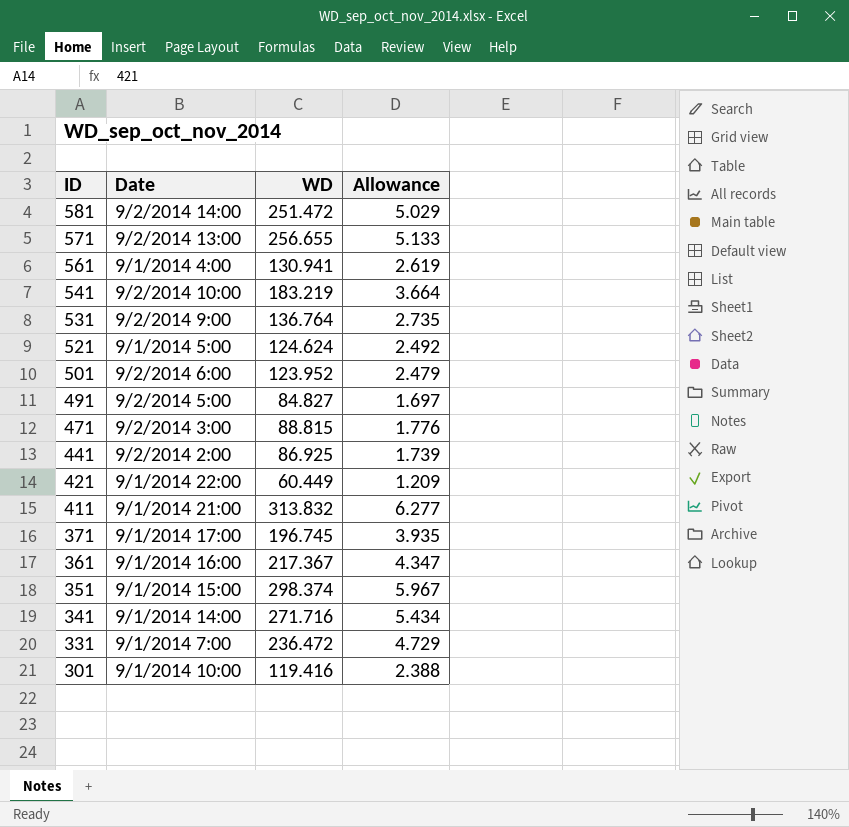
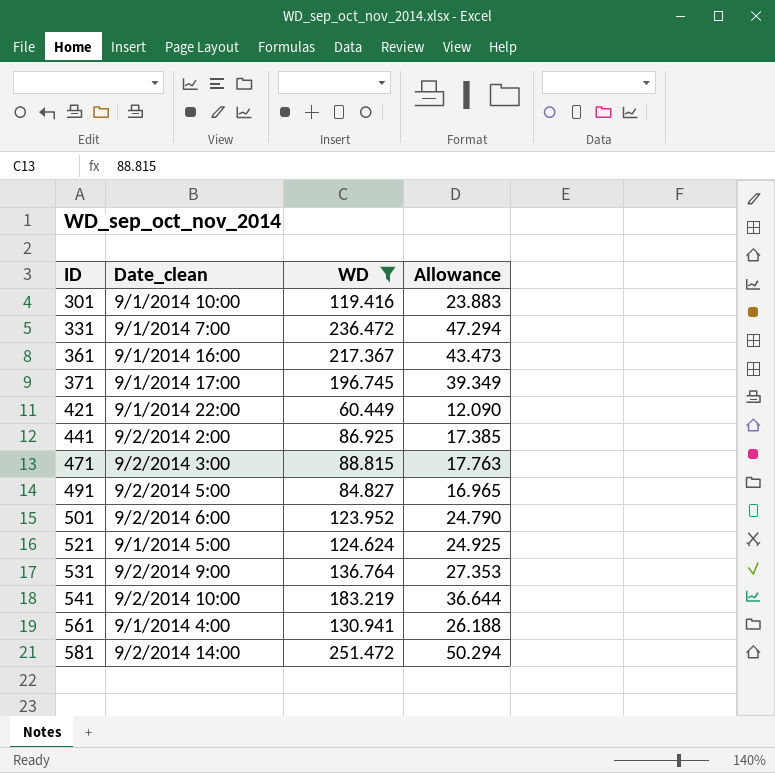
filter: none -> WD <= 251.472
row order: ID descending -> ID ascending
column name: Date -> Date_clean
column Allowance | formula: [WD] * 0.02 -> [WD] * 0.2

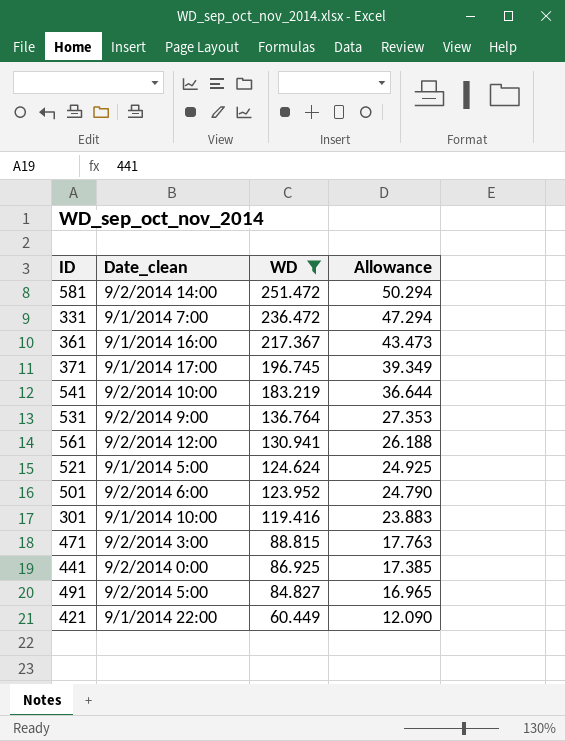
row order: ID ascending -> WD descending
561 | Date_clean: 9/1/2014 4:00 -> 9/2/2014 12:00
441 | Date_clean: 9/2/2014 2:00 -> 9/2/2014 0:00

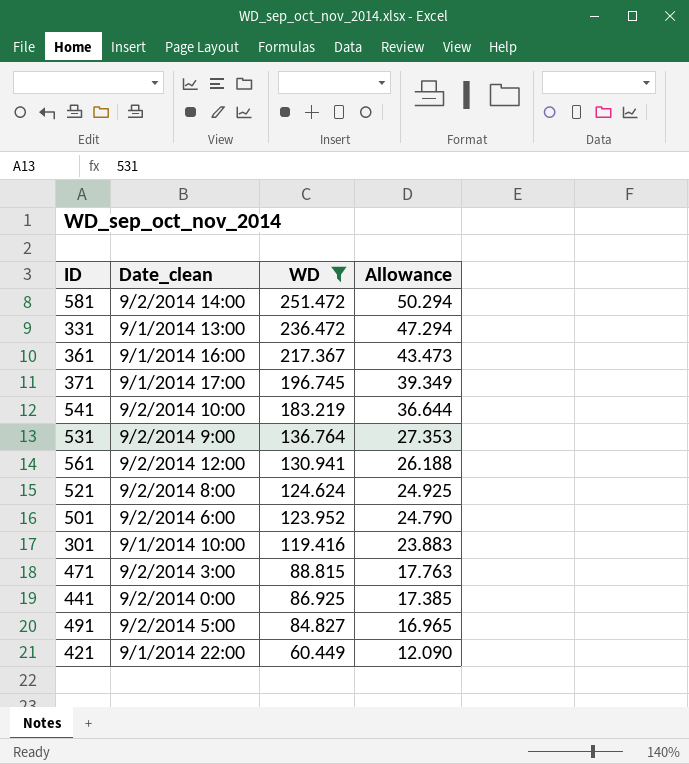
331 | Date_clean: 9/1/2014 7:00 -> 9/1/2014 13:00
521 | Date_clean: 9/1/2014 5:00 -> 9/2/2014 8:00

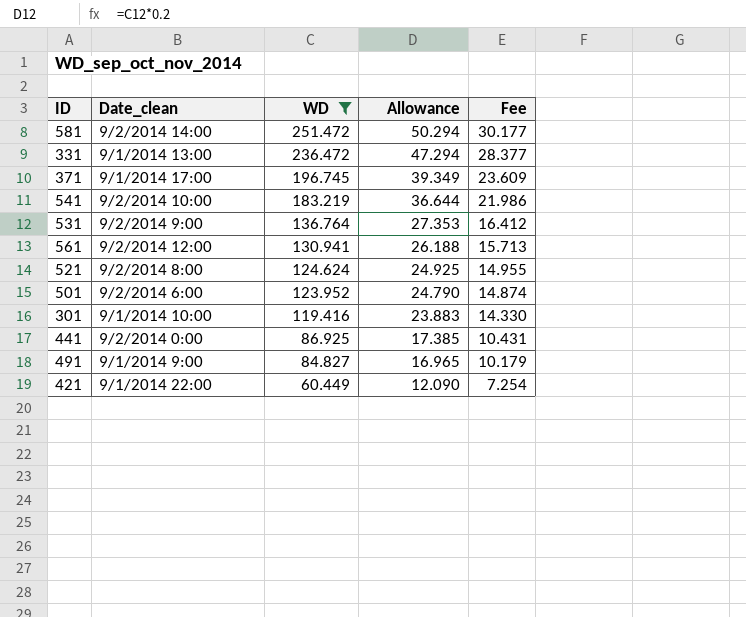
column Fee | formula: none -> [WD] * 0.12
row 361: 9/1/2014 16:00 | 217.367 | 43.473 -> none
row 471: 9/2/2014 3:00 | 88.815 | 17.763 -> none
491 | Date_clean: 9/2/2014 5:00 -> 9/1/2014 9:00

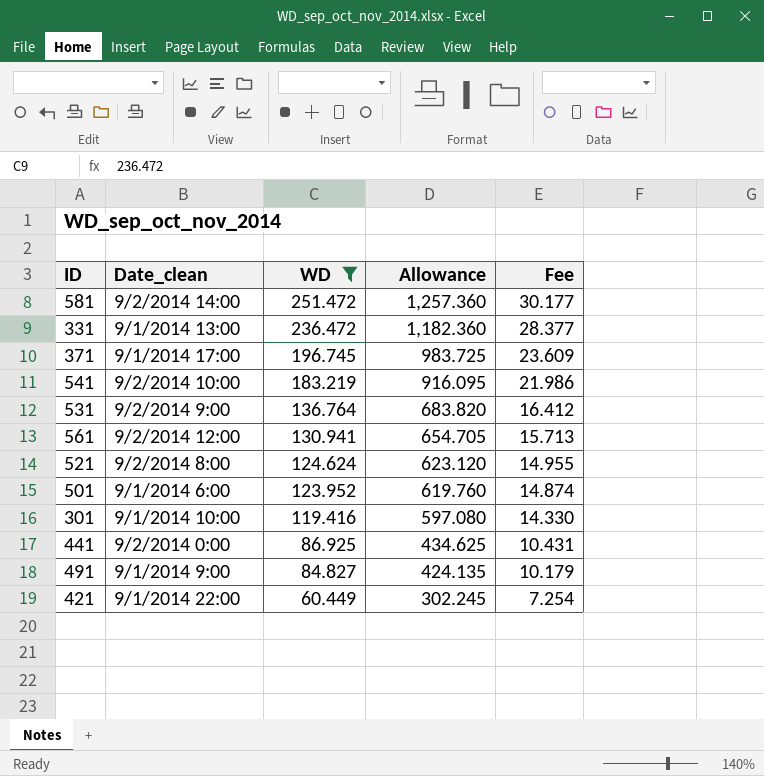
column Allowance | formula: [WD] * 0.2 -> [WD] * 5
501 | Date_clean: 9/2/2014 6:00 -> 9/1/2014 6:00

